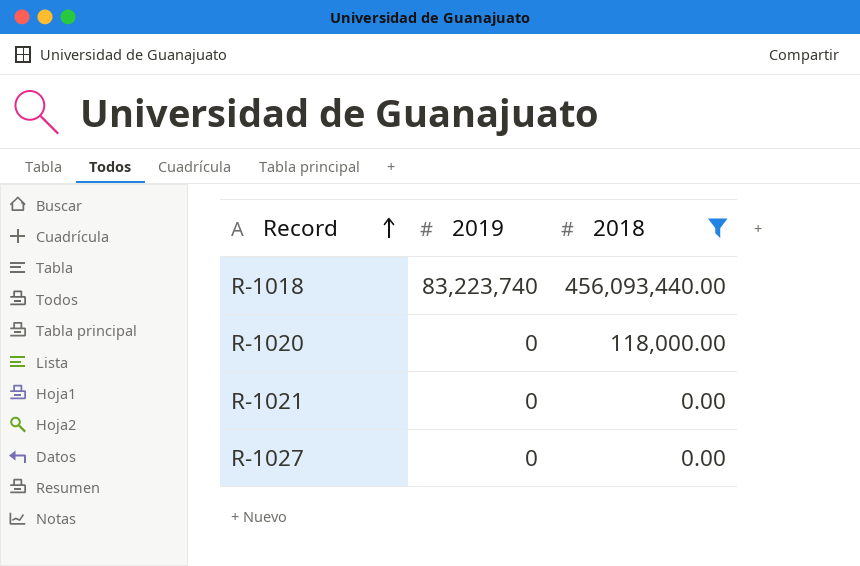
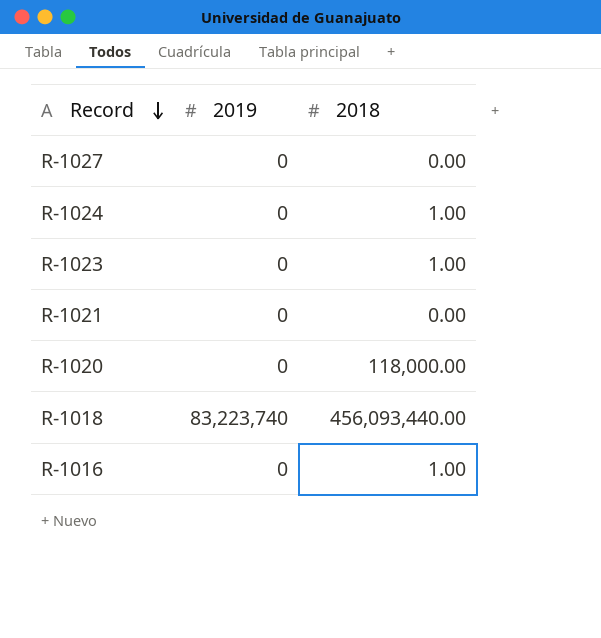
filter: 2018 != 1.00 -> none
row order: Record ascending -> Record descending

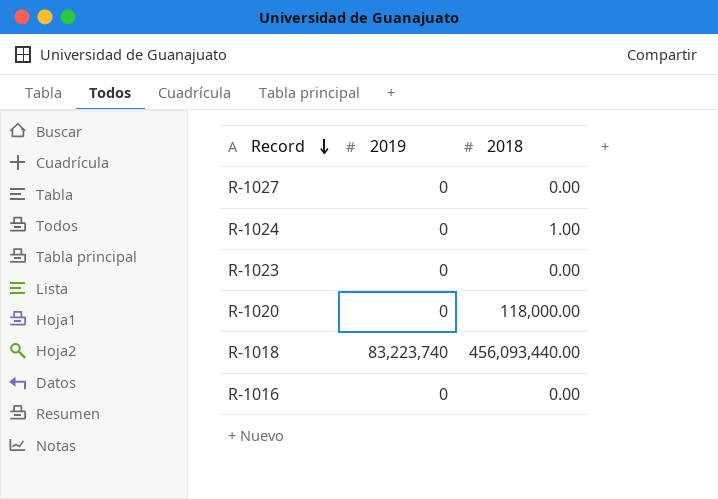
row R-1021: 0 | 0.00 -> none
R-1023 | 2018: 1.00 -> 0.00
R-1016 | 2018: 1.00 -> 0.00

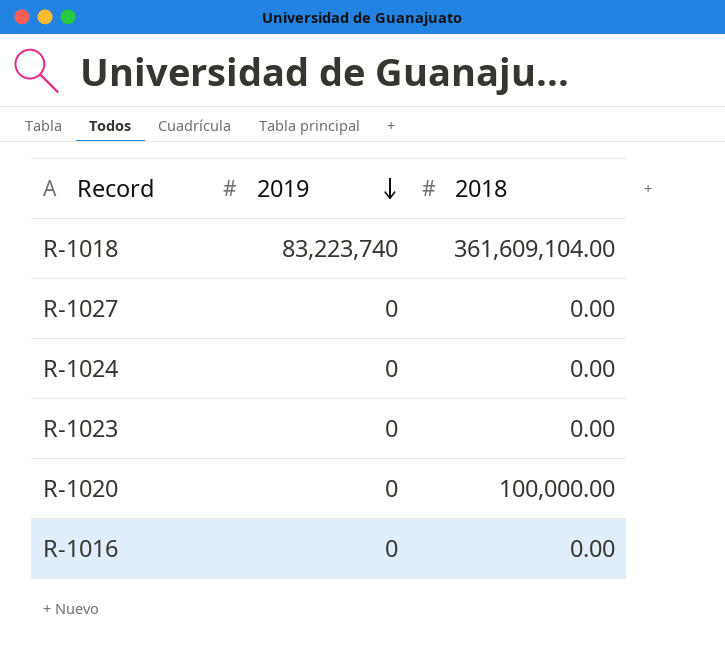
row order: Record descending -> 2019 descending
R-1018 | 2018: 456,093,440.00 -> 361,609,104.00
R-1024 | 2018: 1.00 -> 0.00
R-1020 | 2018: 118,000.00 -> 100,000.00

